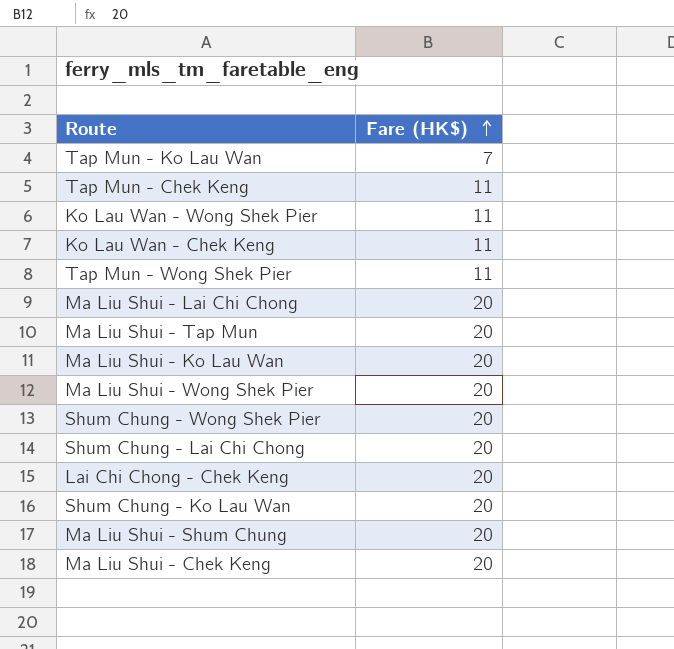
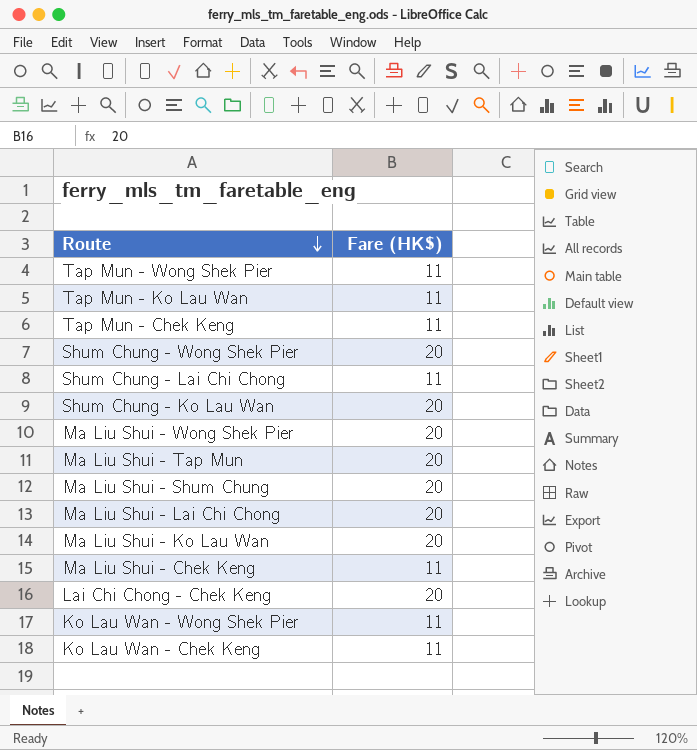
row order: Fare (HK$) ascending -> Route descending
Tap Mun - Ko Lau Wan | Fare (HK$): 7 -> 11
Shum Chung - Lai Chi Chong | Fare (HK$): 20 -> 11
Ma Liu Shui - Chek Keng | Fare (HK$): 20 -> 11

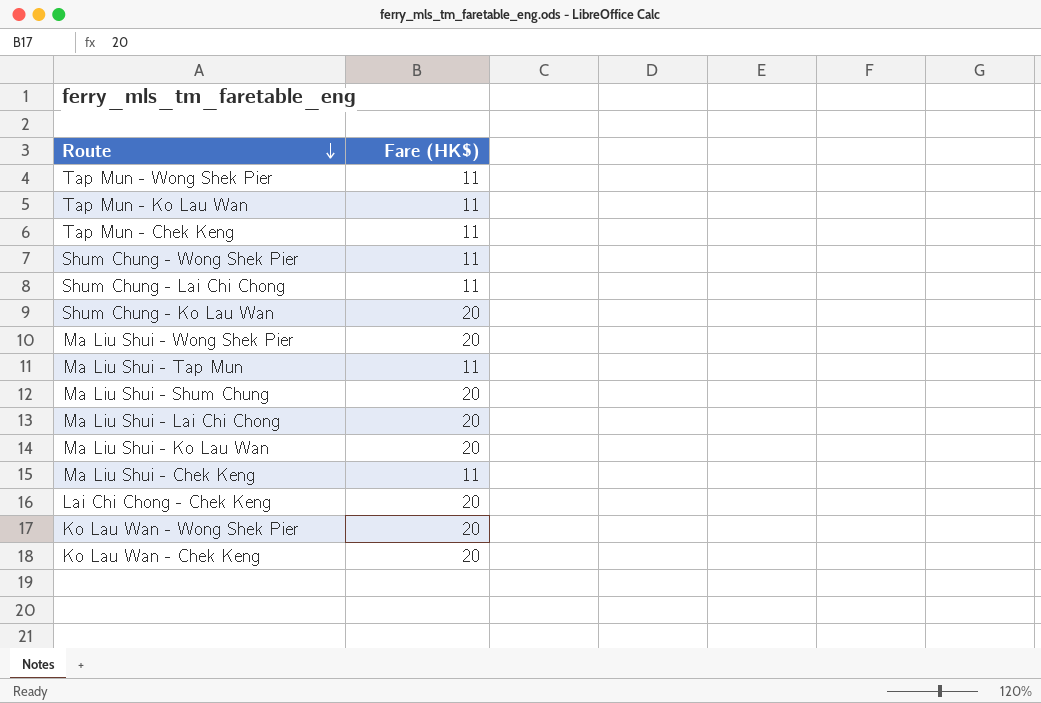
Shum Chung - Wong Shek Pier | Fare (HK$): 20 -> 11
Ma Liu Shui - Tap Mun | Fare (HK$): 20 -> 11
Ko Lau Wan - Wong Shek Pier | Fare (HK$): 11 -> 20
Ko Lau Wan - Chek Keng | Fare (HK$): 11 -> 20

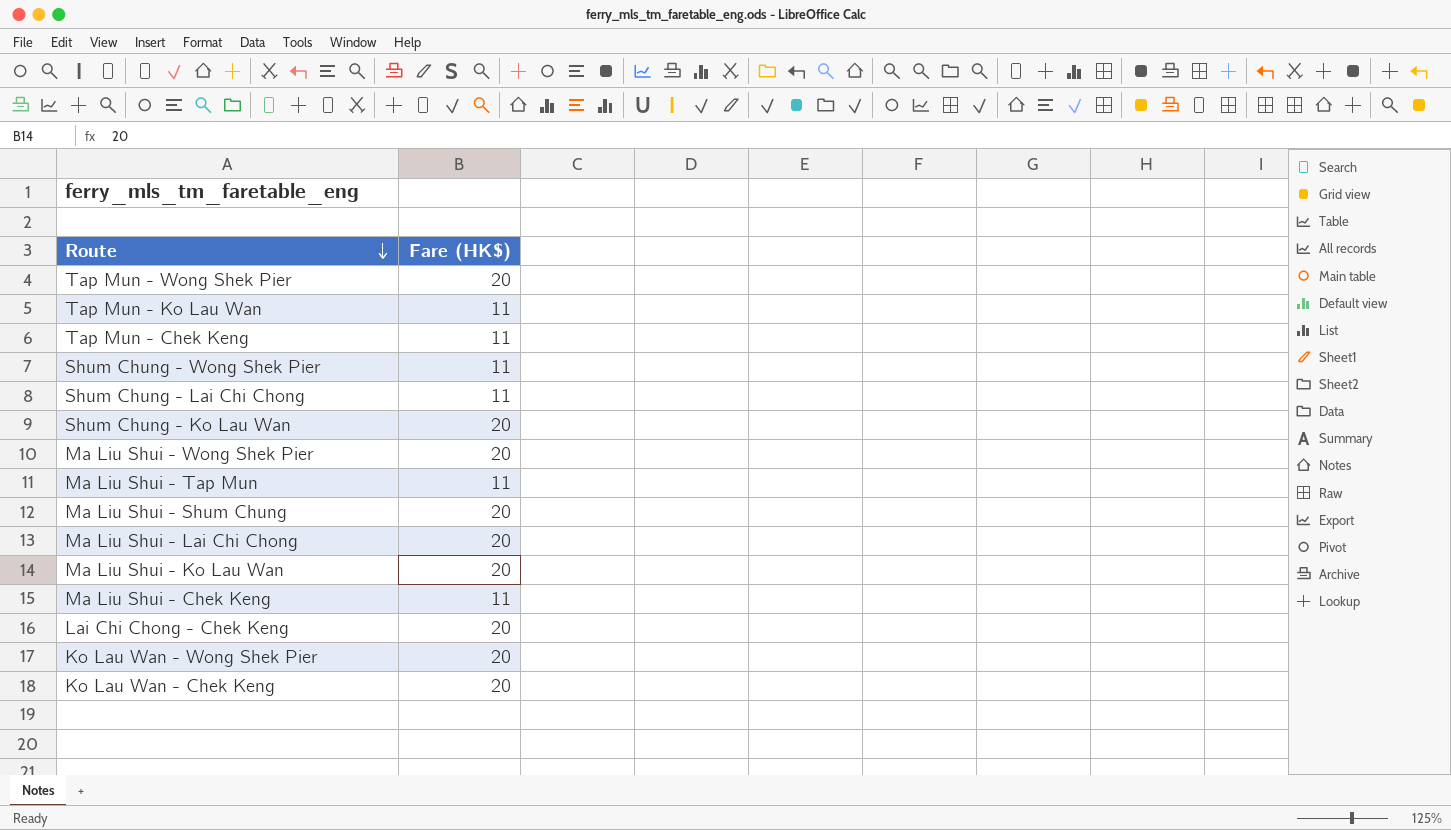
Tap Mun - Wong Shek Pier | Fare (HK$): 11 -> 20

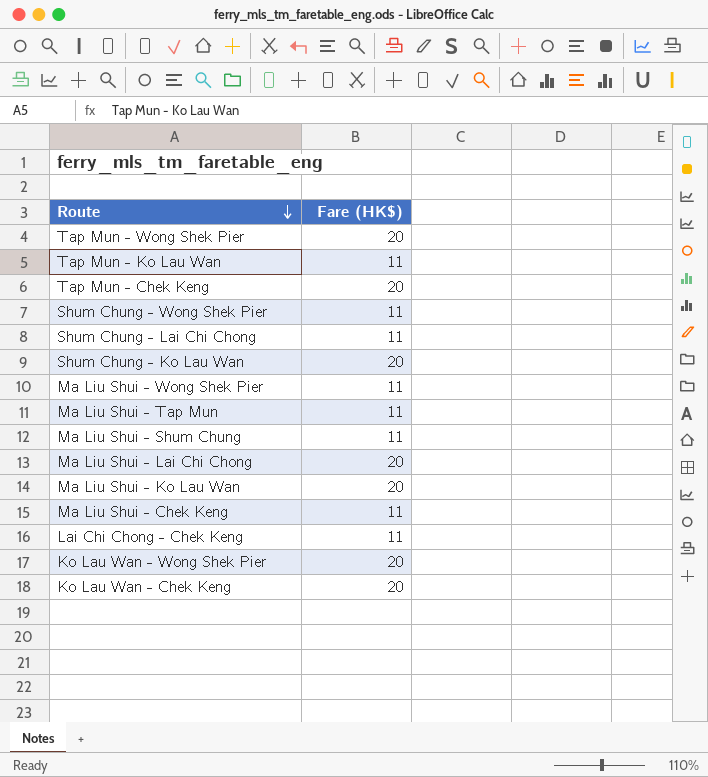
Tap Mun - Chek Keng | Fare (HK$): 11 -> 20
Ma Liu Shui - Wong Shek Pier | Fare (HK$): 20 -> 11
Ma Liu Shui - Shum Chung | Fare (HK$): 20 -> 11
Lai Chi Chong - Chek Keng | Fare (HK$): 20 -> 11

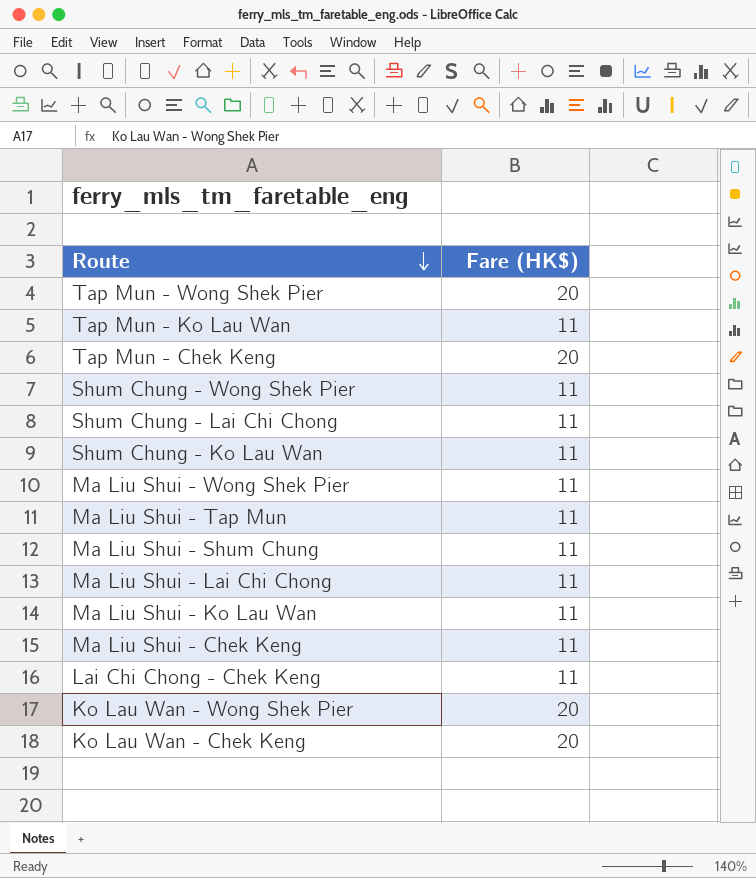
Shum Chung - Ko Lau Wan | Fare (HK$): 20 -> 11
Ma Liu Shui - Lai Chi Chong | Fare (HK$): 20 -> 11
Ma Liu Shui - Ko Lau Wan | Fare (HK$): 20 -> 11

